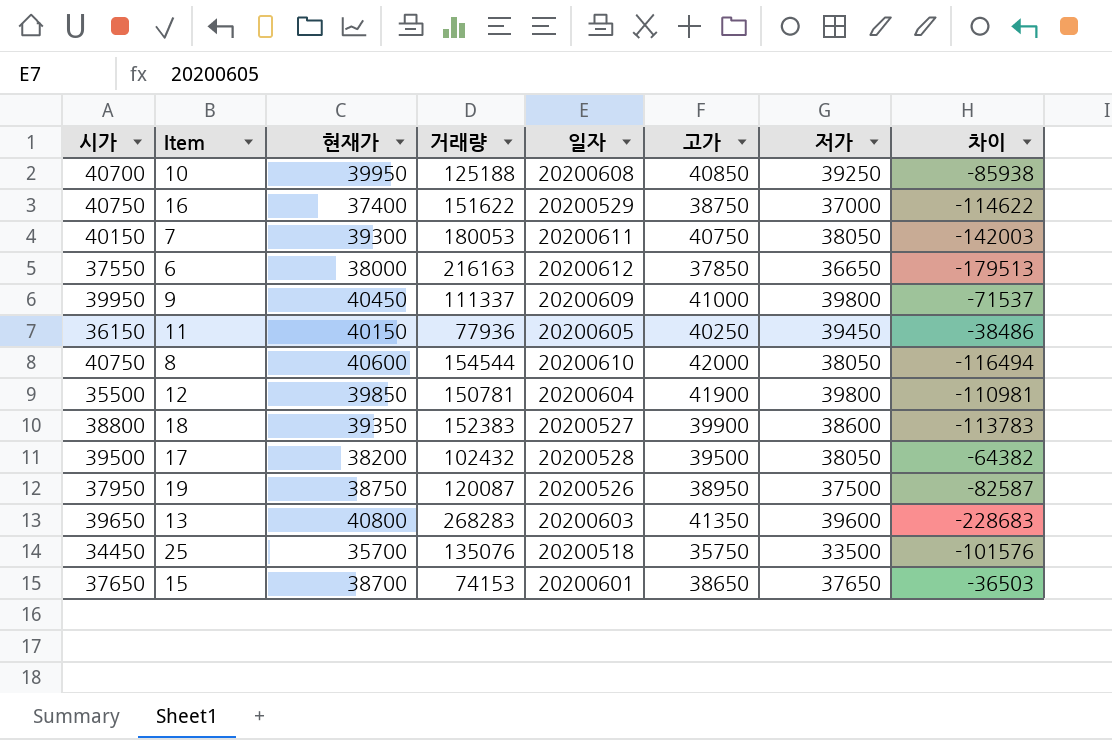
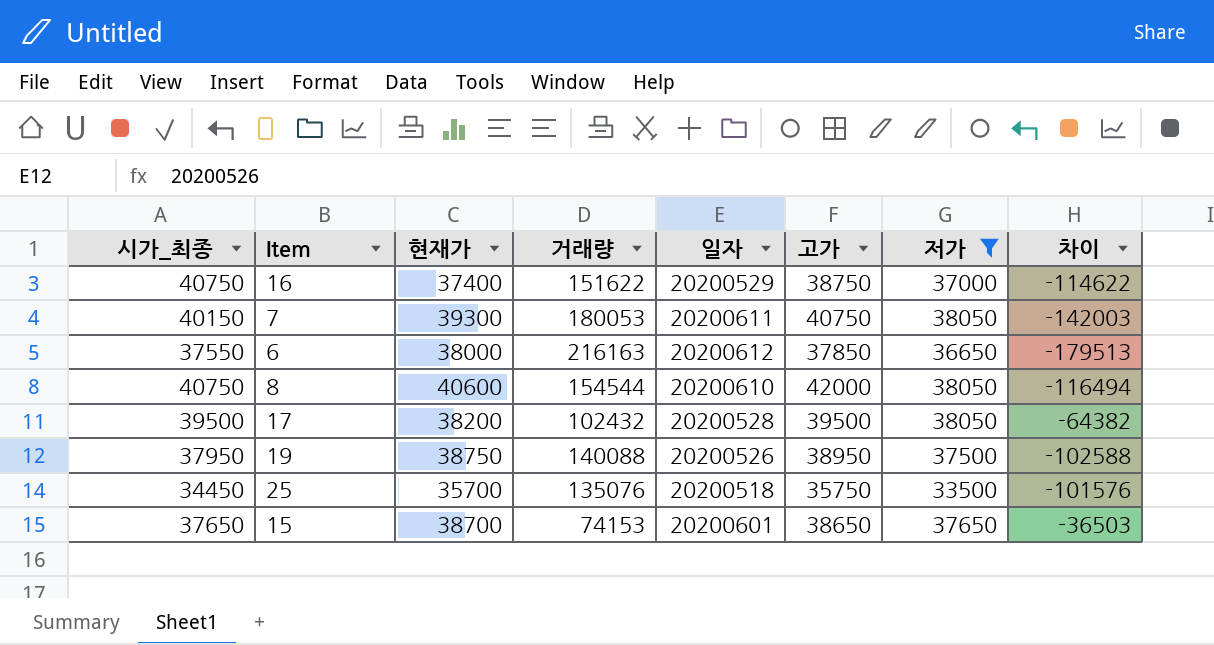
filter: none -> 저가 <= 38050
column name: 시가 -> 시가_최종
19 | 거래량: 120087 -> 140088
19 | 차이: -82587 -> -102588

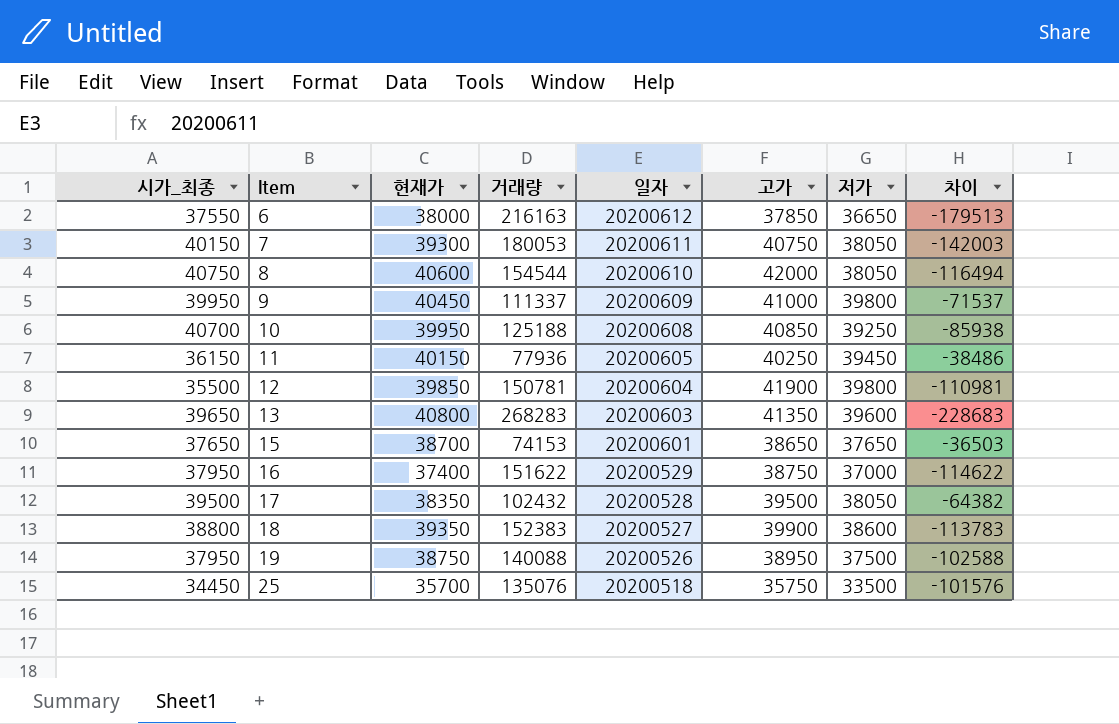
filter: 저가 <= 38050 -> none
row order: none -> Item ascending
16 | 시가_최종: 40750 -> 37950
17 | 현재가: 38200 -> 38350

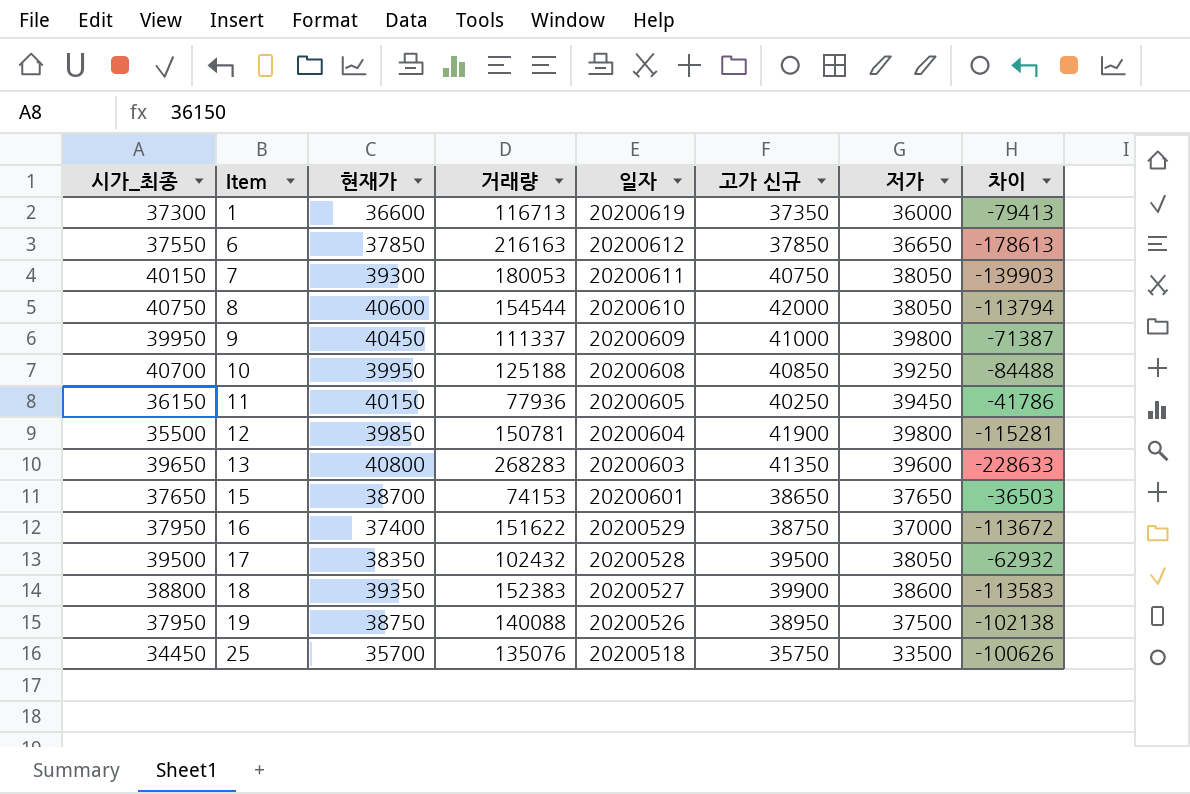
column name: 고가 -> 고가 신규
column 차이 | formula: [저가] - [거래량] -> [시가_최종] - [거래량]
row 1: none -> 37300 | 36600 | 116713 | 20200619 | 37350 | 36000 | -79413
6 | 현재가: 38000 -> 37850

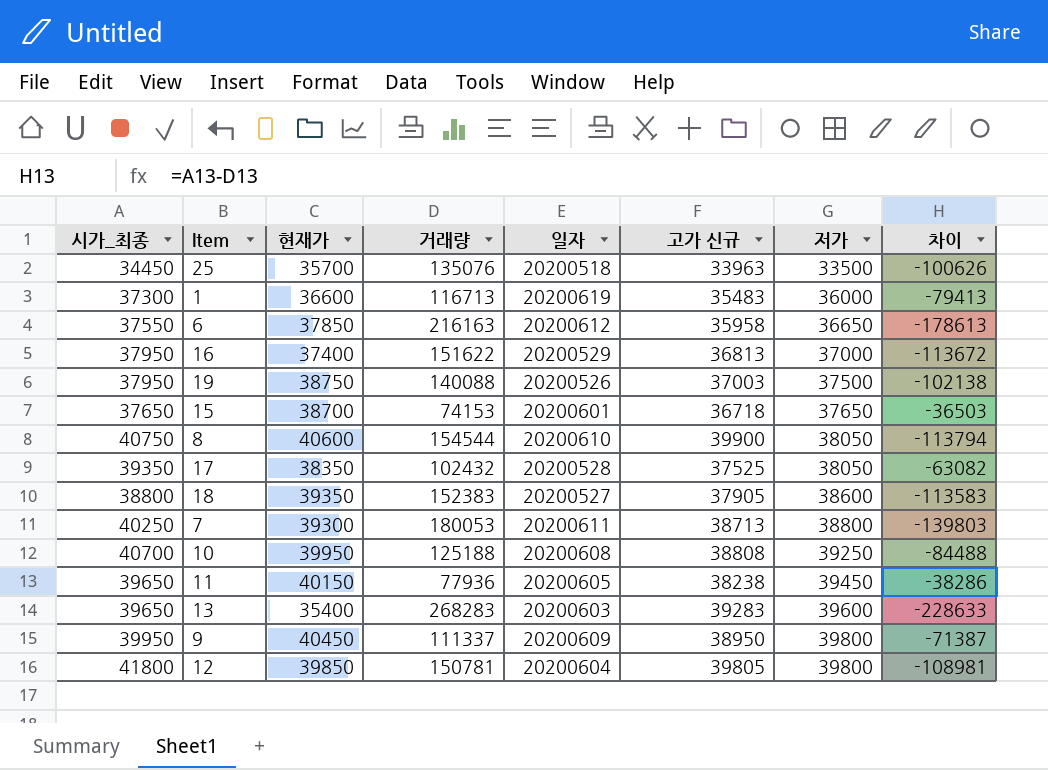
row order: Item ascending -> 저가 ascending
25 | 고가 신규: 35750 -> 33963
1 | 고가 신규: 37350 -> 35483
6 | 고가 신규: 37850 -> 35958
16 | 고가 신규: 38750 -> 36813
19 | 고가 신규: 38950 -> 37003
15 | 고가 신규: 38650 -> 36718
8 | 고가 신규: 42000 -> 39900
17 | 시가_최종: 39500 -> 39350
17 | 고가 신규: 39500 -> 37525
17 | 차이: -62932 -> -63082
18 | 고가 신규: 39900 -> 37905
7 | 시가_최종: 40150 -> 40250
7 | 고가 신규: 40750 -> 38713
7 | 저가: 38050 -> 38800
7 | 차이: -139903 -> -139803
10 | 고가 신규: 40850 -> 38808
11 | 시가_최종: 36150 -> 39650
11 | 고가 신규: 40250 -> 38238
11 | 차이: -41786 -> -38286
13 | 현재가: 40800 -> 35400
13 | 고가 신규: 41350 -> 39283
9 | 고가 신규: 41000 -> 38950
12 | 시가_최종: 35500 -> 41800
12 | 고가 신규: 41900 -> 39805
12 | 차이: -115281 -> -108981

